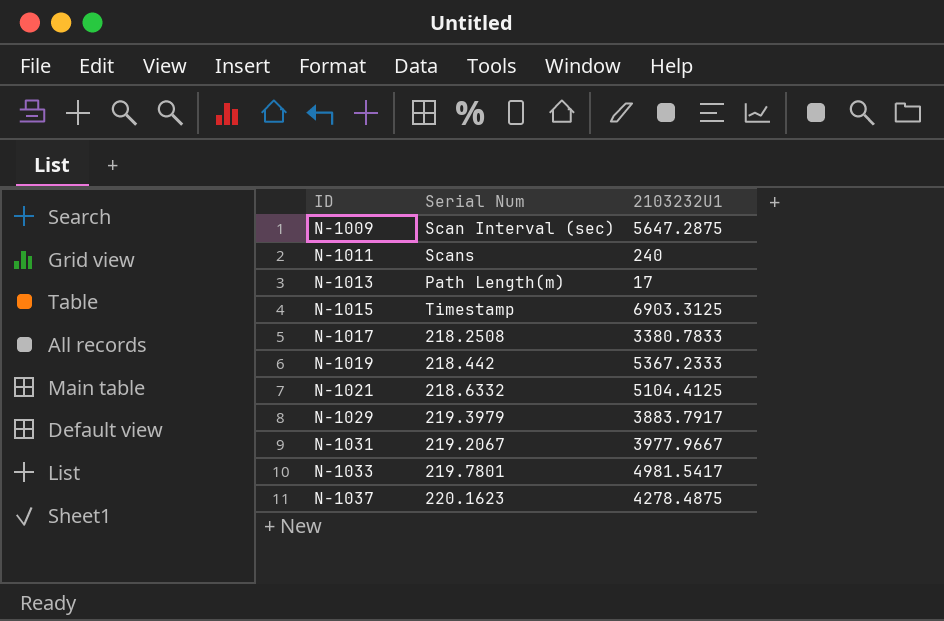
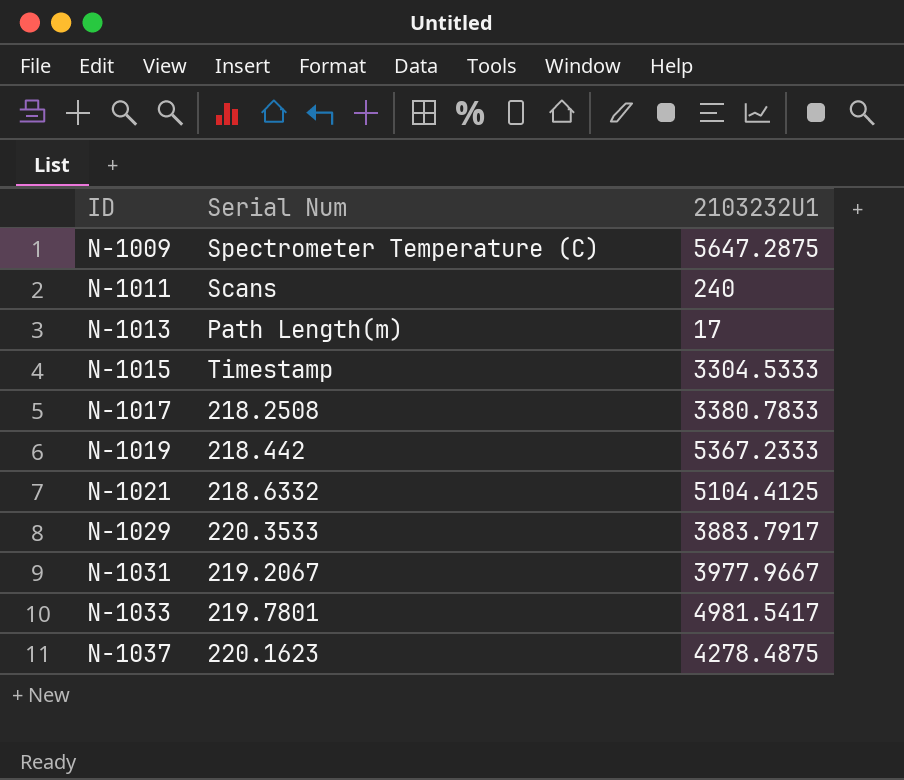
N-1009 | Serial Num: Scan Interval (sec) -> Spectrometer Temperature (C)
N-1015 | 2103232U1: 6903.3125 -> 3304.5333
N-1029 | Serial Num: 219.3979 -> 220.3533

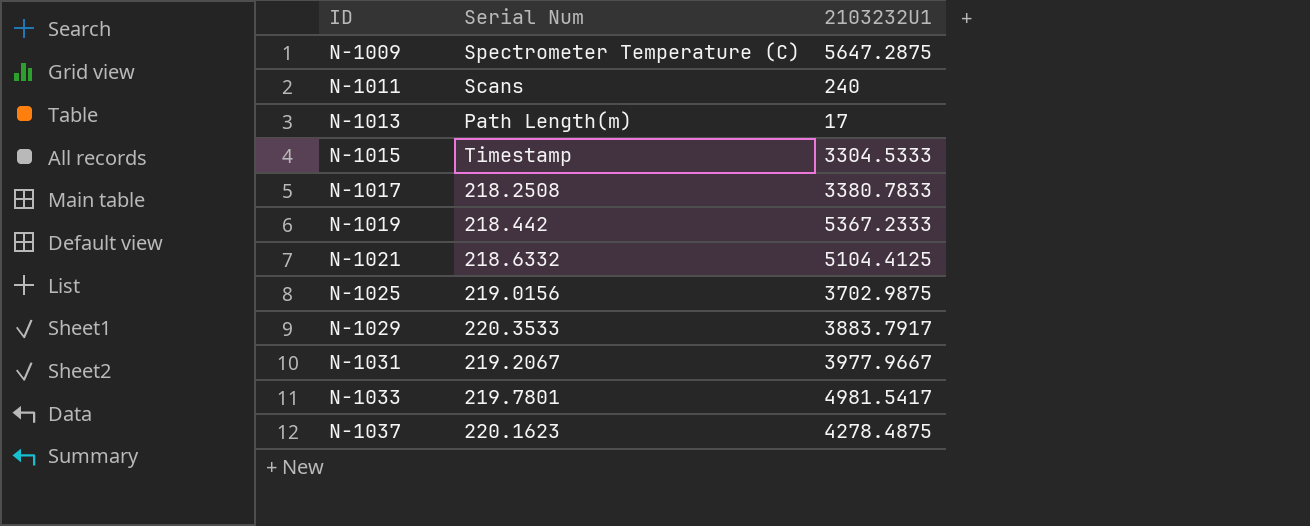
row N-1025: none -> 219.0156 | 3702.9875

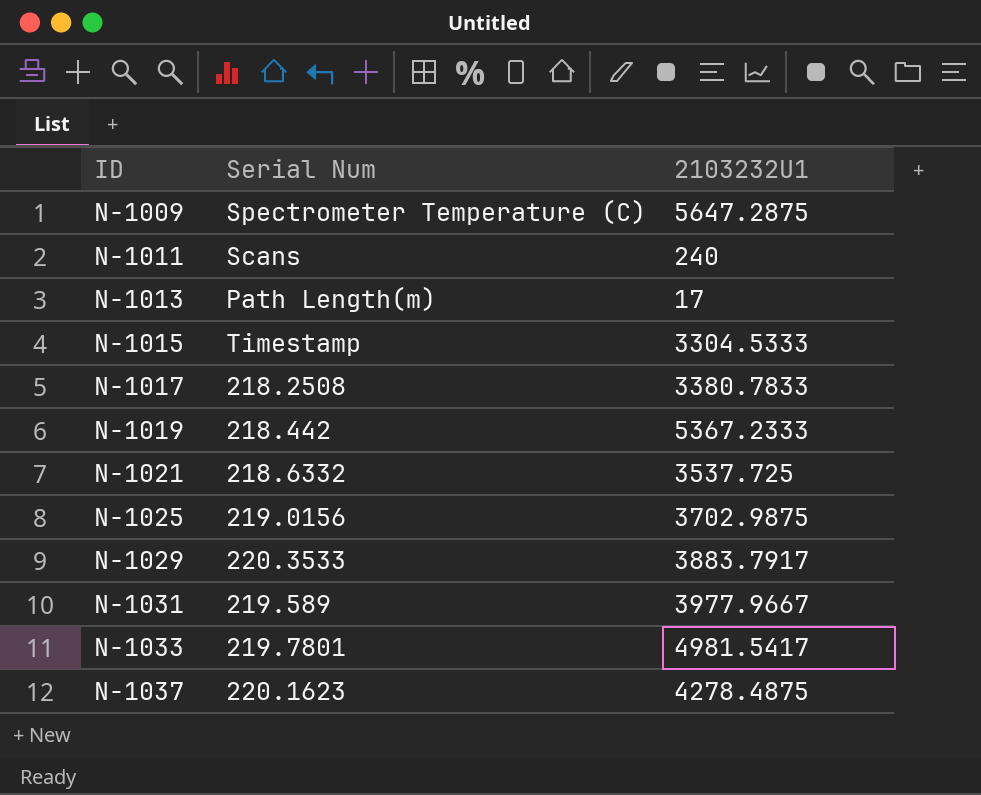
N-1021 | 2103232U1: 5104.4125 -> 3537.725
N-1031 | Serial Num: 219.2067 -> 219.589

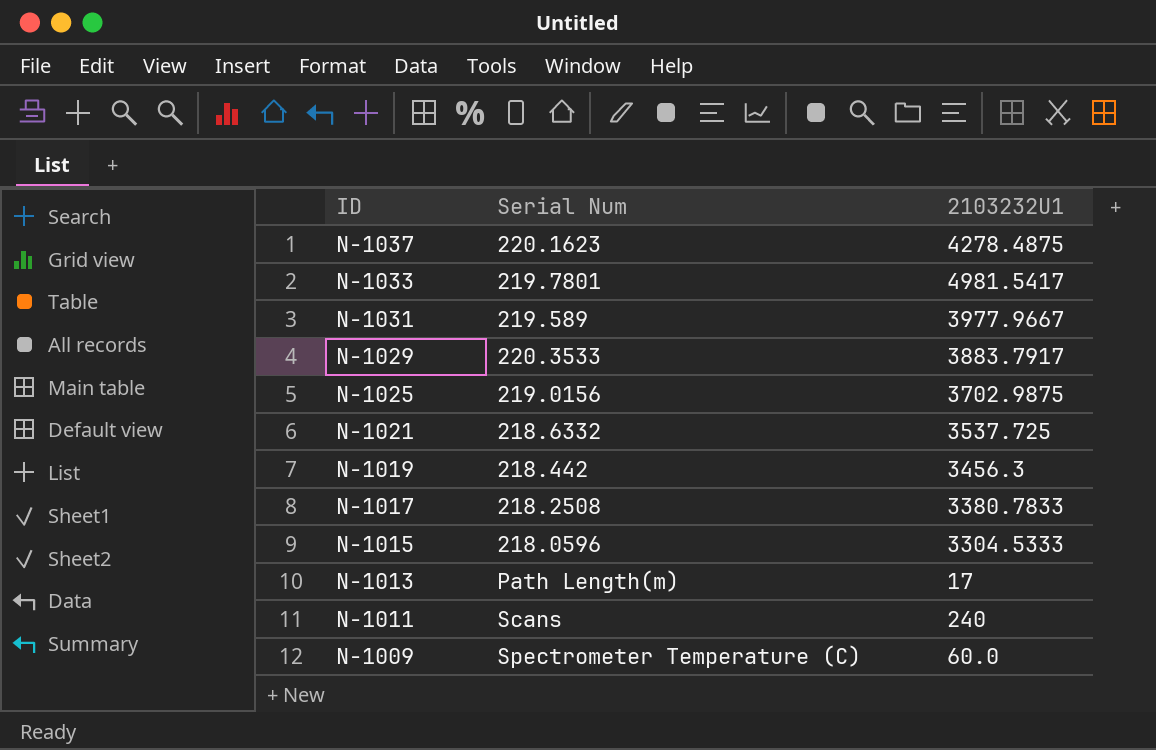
row order: ID ascending -> ID descending
N-1019 | 2103232U1: 5367.2333 -> 3456.3
N-1015 | Serial Num: Timestamp -> 218.0596
N-1009 | 2103232U1: 5647.2875 -> 60.0

